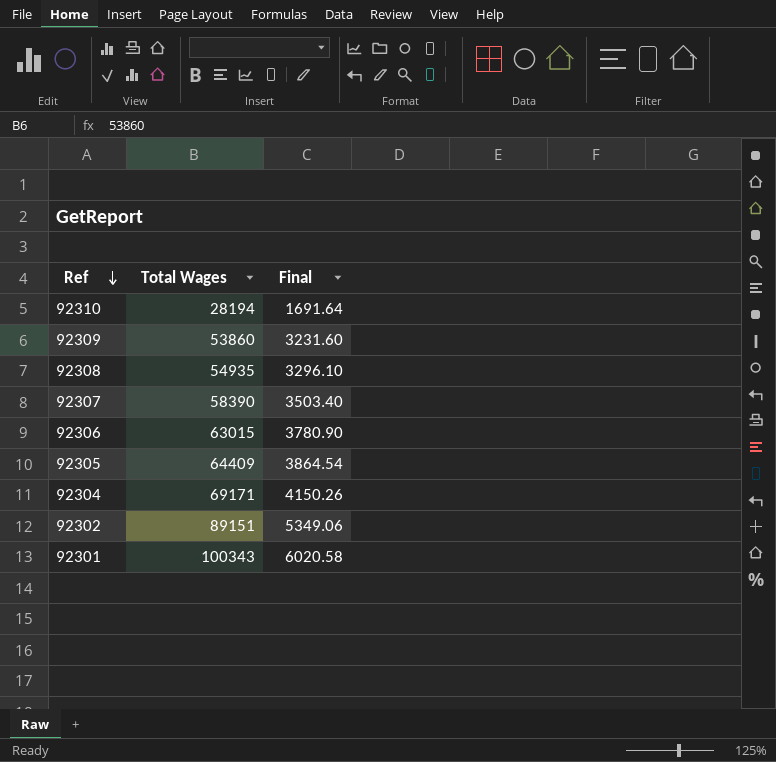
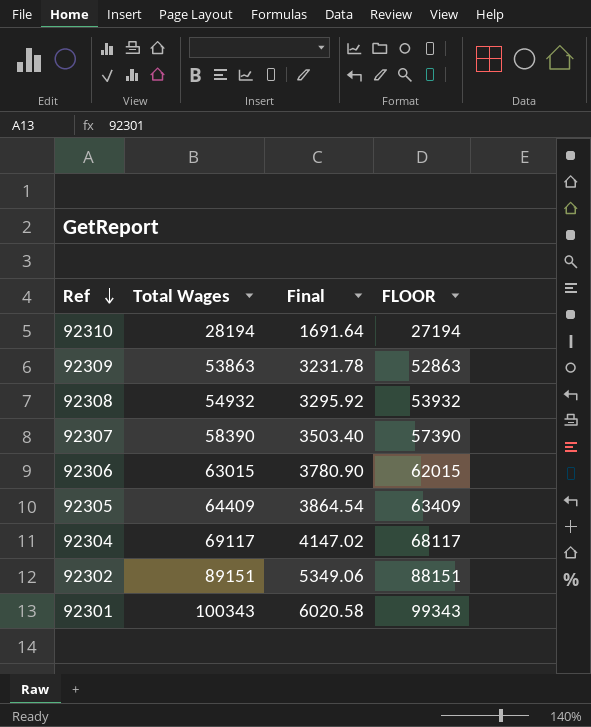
column FLOOR | formula: none -> [Total Wages] - 1000
92309 | Total Wages: 53860 -> 53863
92309 | Final: 3231.60 -> 3231.78
92308 | Total Wages: 54935 -> 54932
92308 | Final: 3296.10 -> 3295.92
92304 | Total Wages: 69171 -> 69117
92304 | Final: 4150.26 -> 4147.02

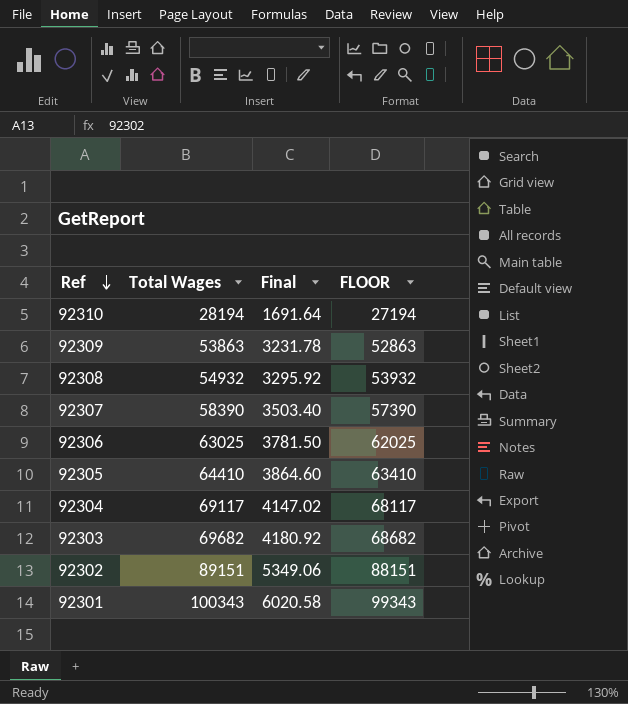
92306 | Total Wages: 63015 -> 63025
92306 | Final: 3780.90 -> 3781.50
92306 | FLOOR: 62015 -> 62025
92305 | Total Wages: 64409 -> 64410
92305 | Final: 3864.54 -> 3864.60
92305 | FLOOR: 63409 -> 63410
row 92303: none -> 69682 | 4180.92 | 68682

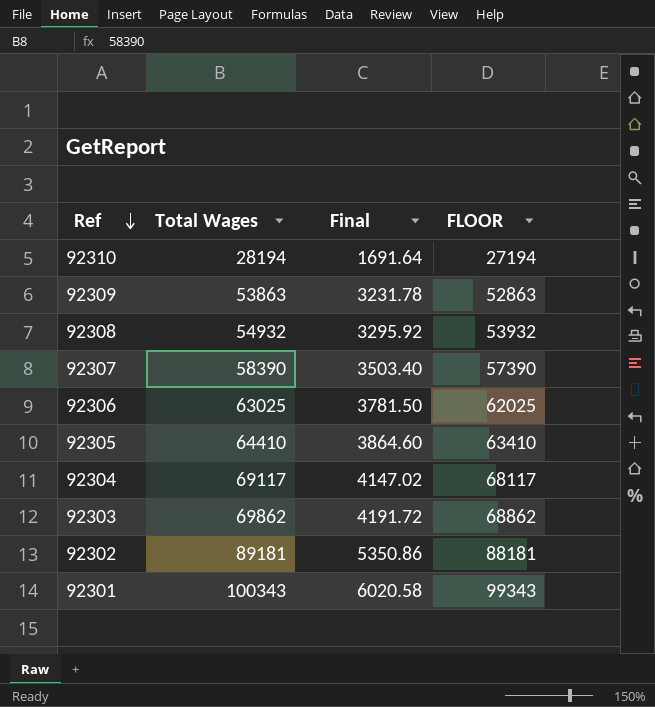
92303 | Total Wages: 69682 -> 69862
92303 | Final: 4180.92 -> 4191.72
92303 | FLOOR: 68682 -> 68862
92302 | Total Wages: 89151 -> 89181
92302 | Final: 5349.06 -> 5350.86
92302 | FLOOR: 88151 -> 88181

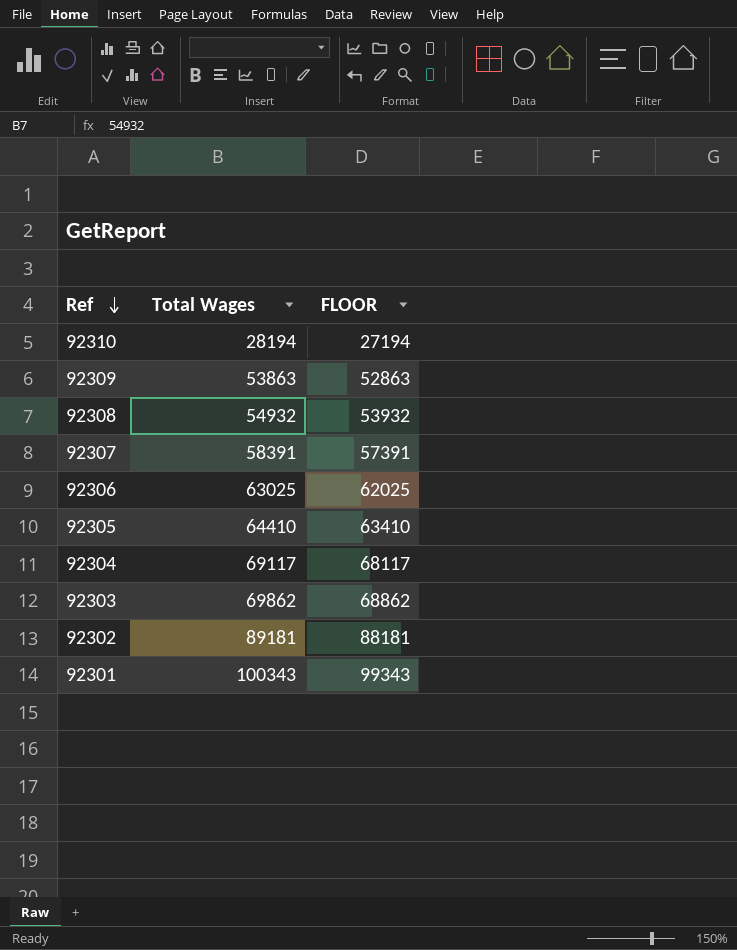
column Final | formula: [Total Wages] * 0.06 -> none
92307 | Total Wages: 58390 -> 58391
92307 | FLOOR: 57390 -> 57391

